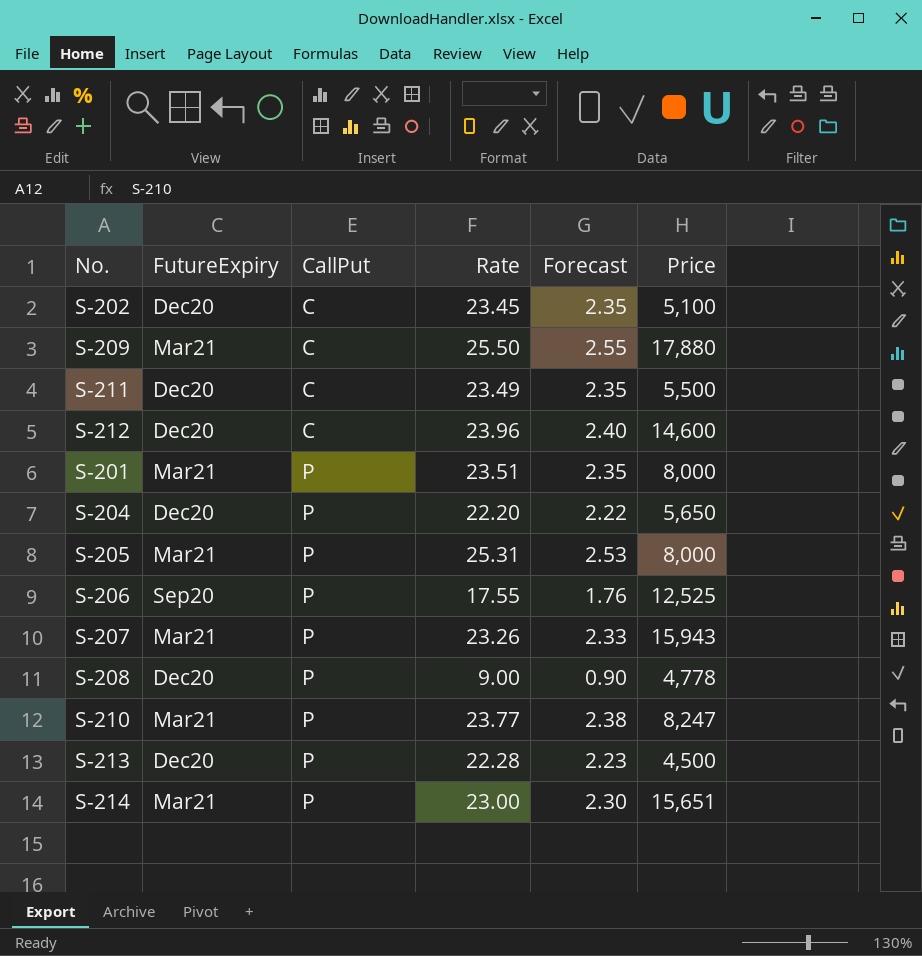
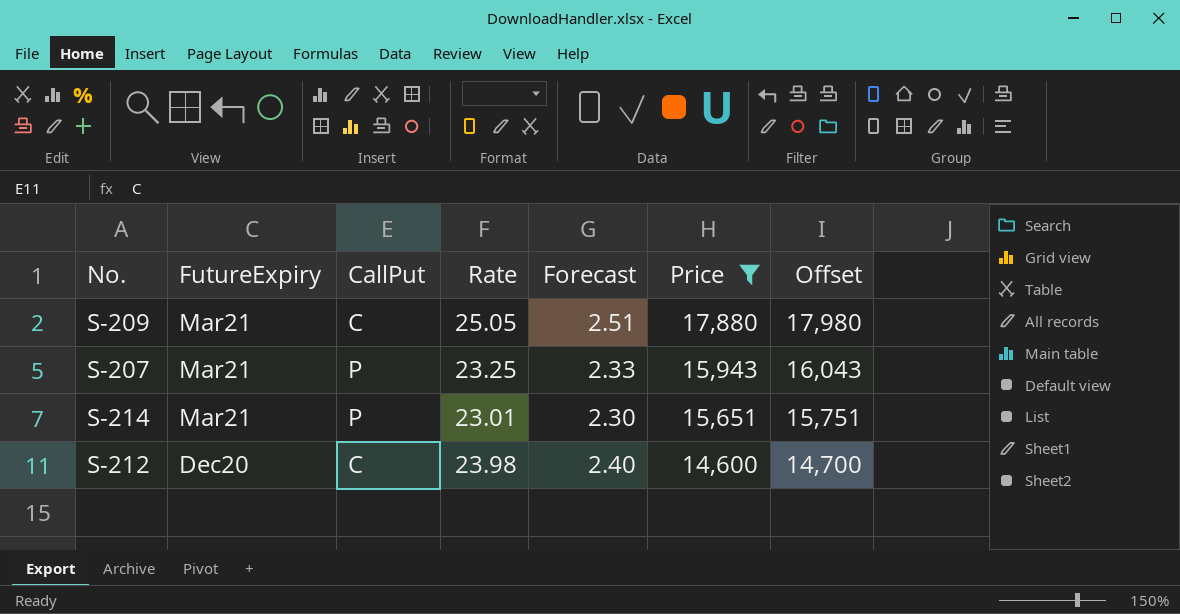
filter: none -> Price >= 14,600
row order: CallPut ascending -> FutureExpiry ascending
column Offset | formula: none -> [Price] + 100
S-209 | Rate: 25.50 -> 25.05
S-209 | Forecast: 2.55 -> 2.51
S-207 | Rate: 23.26 -> 23.25
S-214 | Rate: 23.00 -> 23.01
S-212 | Rate: 23.96 -> 23.98

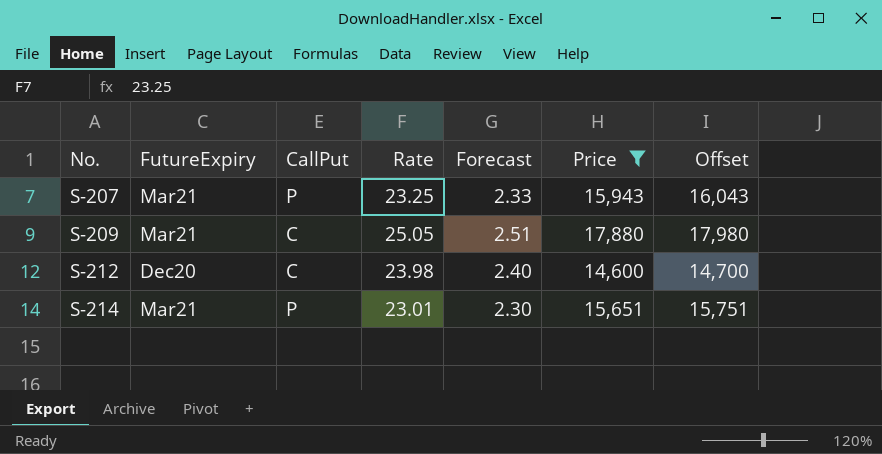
row order: FutureExpiry ascending -> No. ascending

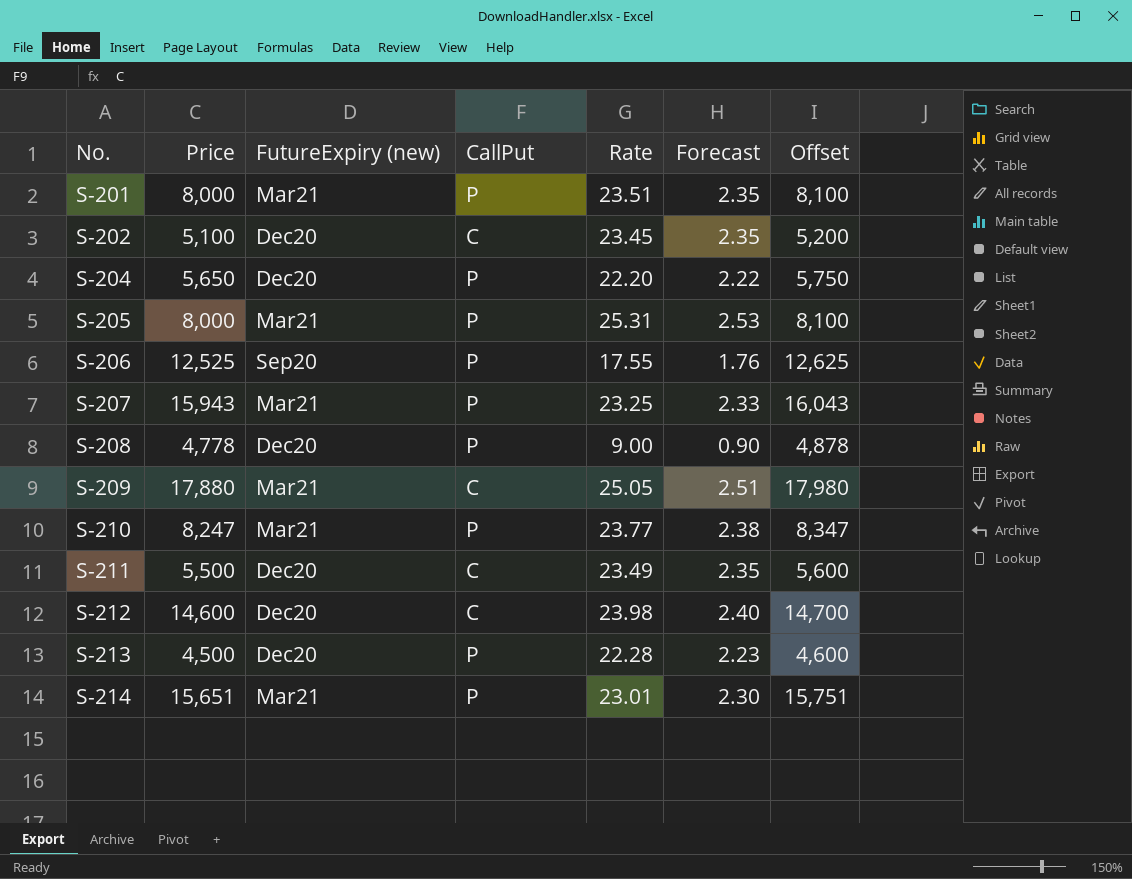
filter: Price >= 14,600 -> none
column Price | position: 6 -> 2
column name: FutureExpiry -> FutureExpiry (new)

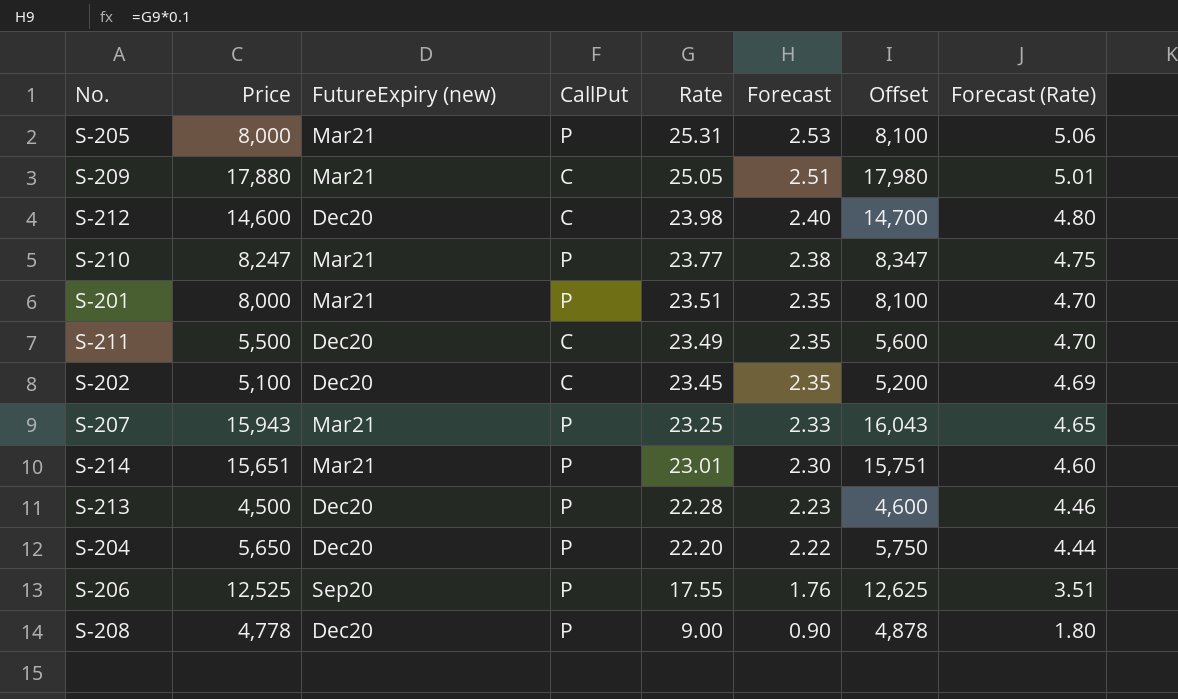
row order: No. ascending -> Rate descending
column Forecast (Rate) | formula: none -> [Rate] * 0.2

